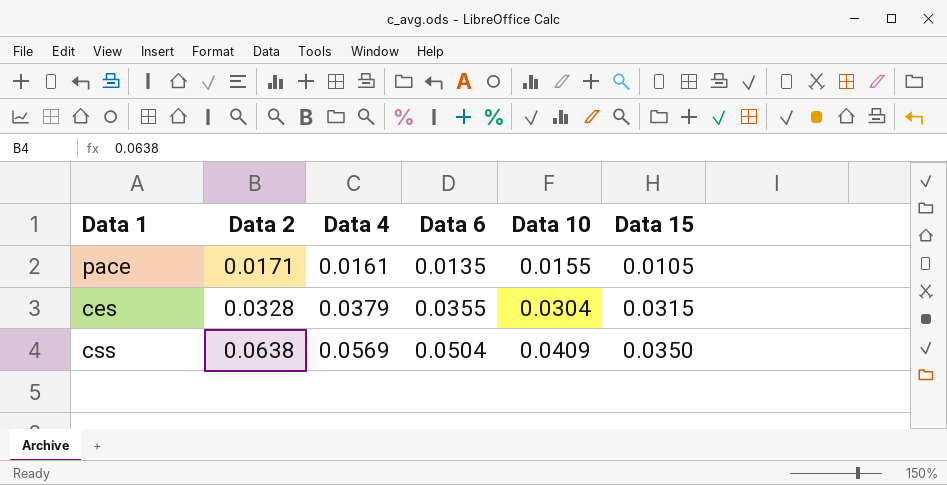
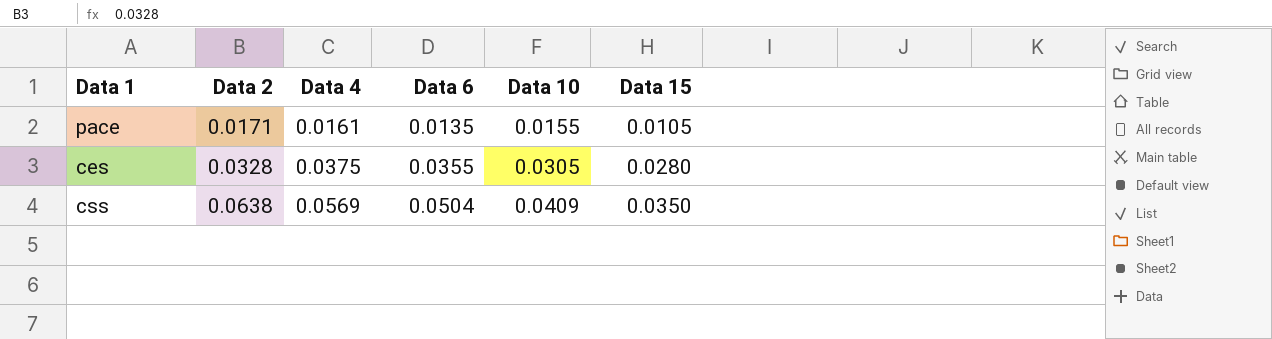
ces | Data 4: 0.0379 -> 0.0375
ces | Data 10: 0.0304 -> 0.0305
ces | Data 15: 0.0315 -> 0.0280

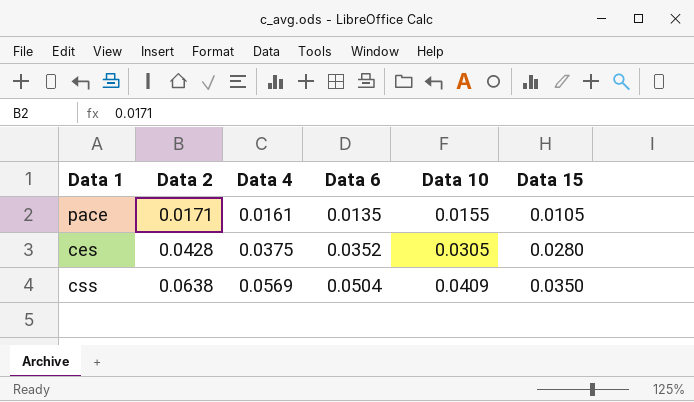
ces | Data 2: 0.0328 -> 0.0428
ces | Data 6: 0.0355 -> 0.0352

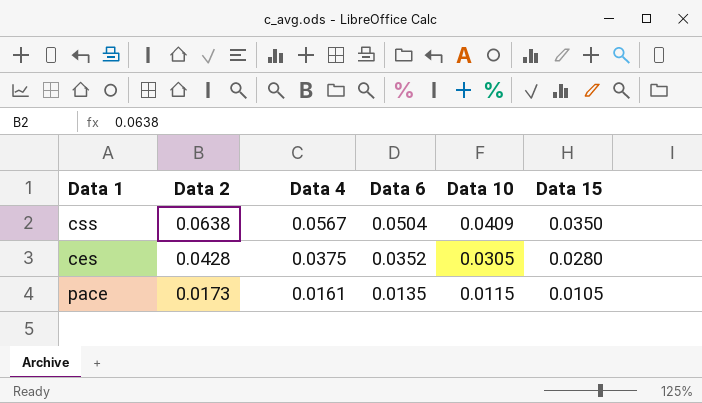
row order: Data 2 ascending -> Data 2 descending
css | Data 4: 0.0569 -> 0.0567
pace | Data 2: 0.0171 -> 0.0173
pace | Data 10: 0.0155 -> 0.0115

